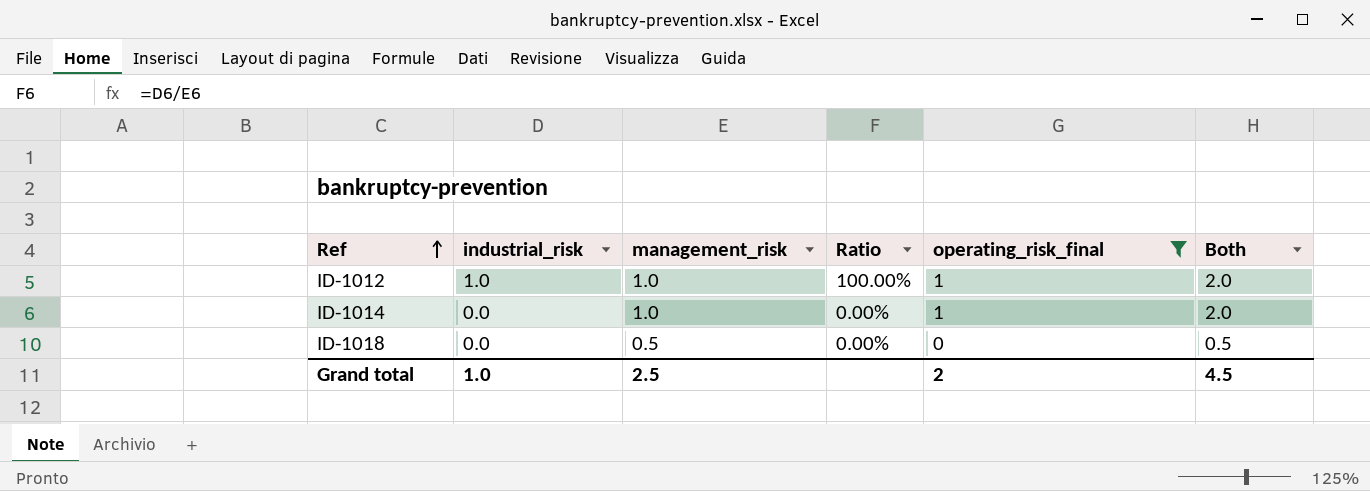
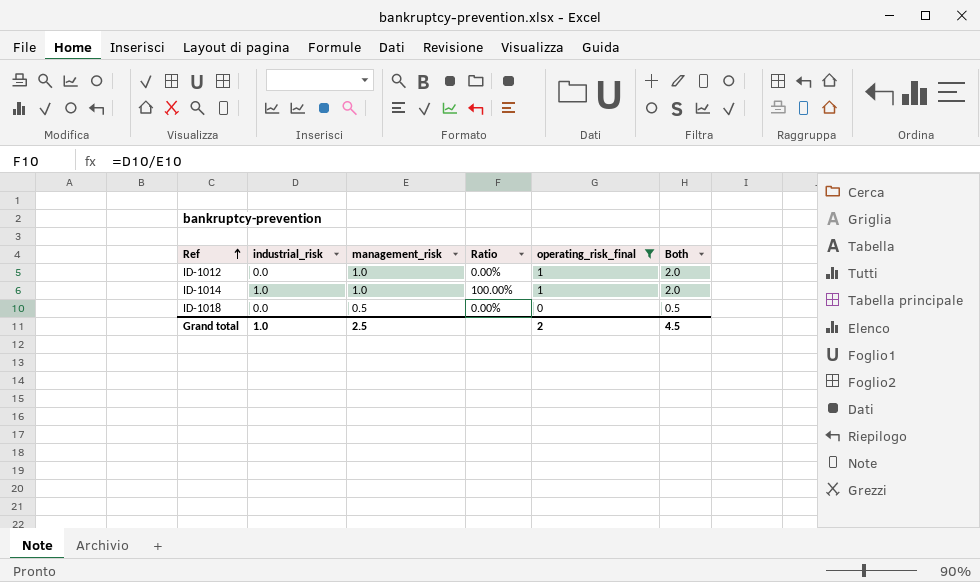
ID-1012 | industrial_risk: 1.0 -> 0.0
ID-1012 | Ratio: 100.00% -> 0.00%
ID-1014 | industrial_risk: 0.0 -> 1.0
ID-1014 | Ratio: 0.00% -> 100.00%

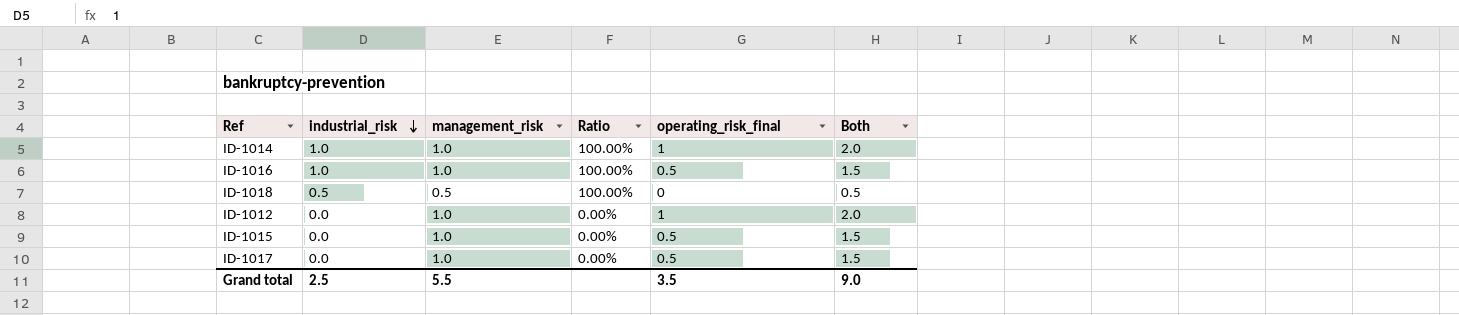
filter: operating_risk_final != 0.5 -> none
row order: Ref ascending -> industrial_risk descending
ID-1018 | industrial_risk: 0.0 -> 0.5
ID-1018 | Ratio: 0.00% -> 100.00%
Grand total | industrial_risk: 1.0 -> 2.5
Grand total | management_risk: 2.5 -> 5.5
Grand total | operating_risk_final: 2 -> 3.5
Grand total | Both: 4.5 -> 9.0

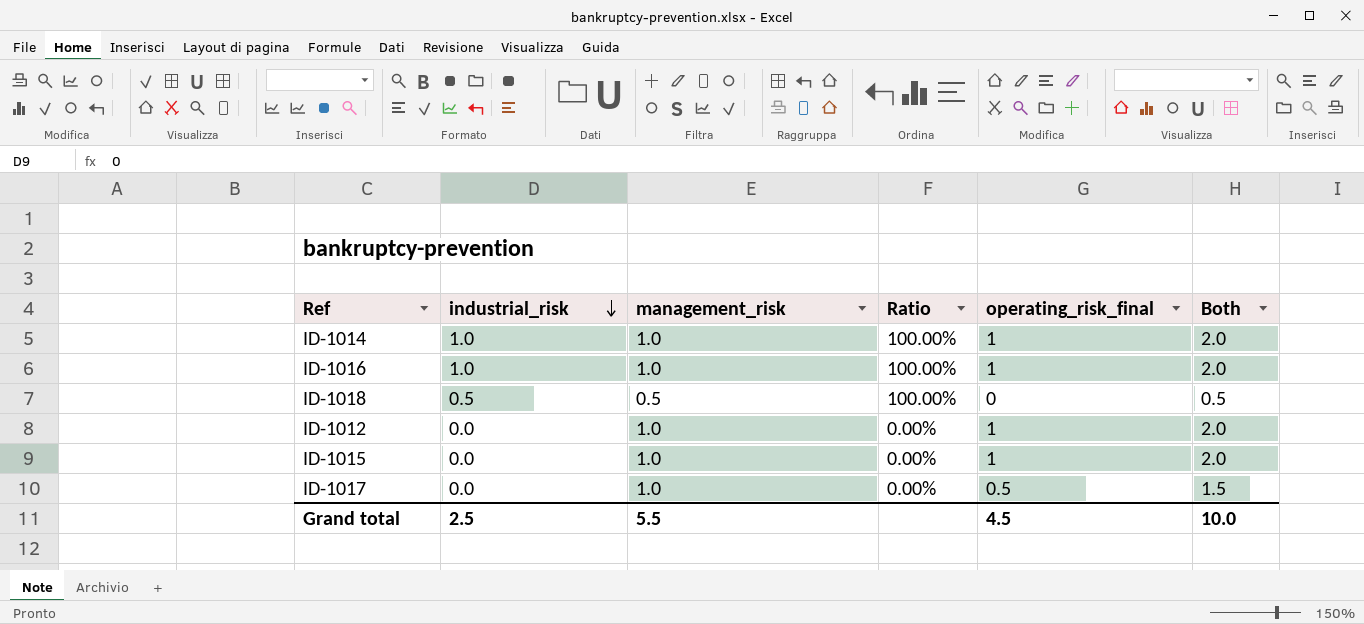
ID-1016 | operating_risk_final: 0.5 -> 1
ID-1016 | Both: 1.5 -> 2.0
ID-1015 | operating_risk_final: 0.5 -> 1
ID-1015 | Both: 1.5 -> 2.0
Grand total | operating_risk_final: 3.5 -> 4.5
Grand total | Both: 9.0 -> 10.0

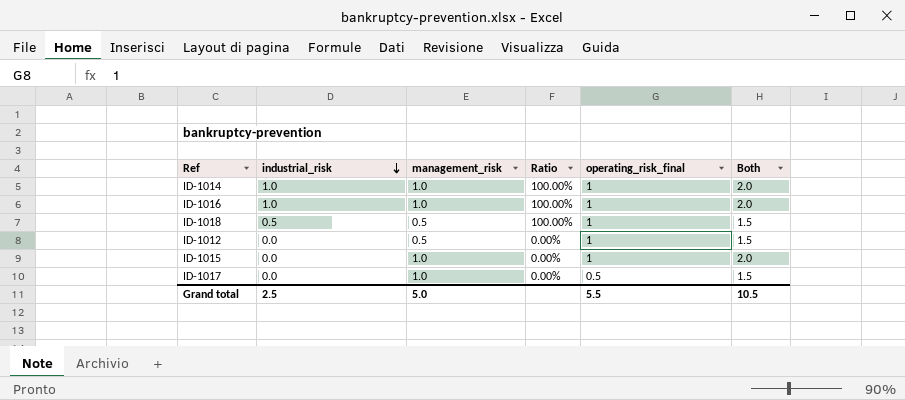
ID-1018 | operating_risk_final: 0 -> 1
ID-1018 | Both: 0.5 -> 1.5
ID-1012 | management_risk: 1.0 -> 0.5
ID-1012 | Both: 2.0 -> 1.5
Grand total | management_risk: 5.5 -> 5.0
Grand total | operating_risk_final: 4.5 -> 5.5
Grand total | Both: 10.0 -> 10.5

